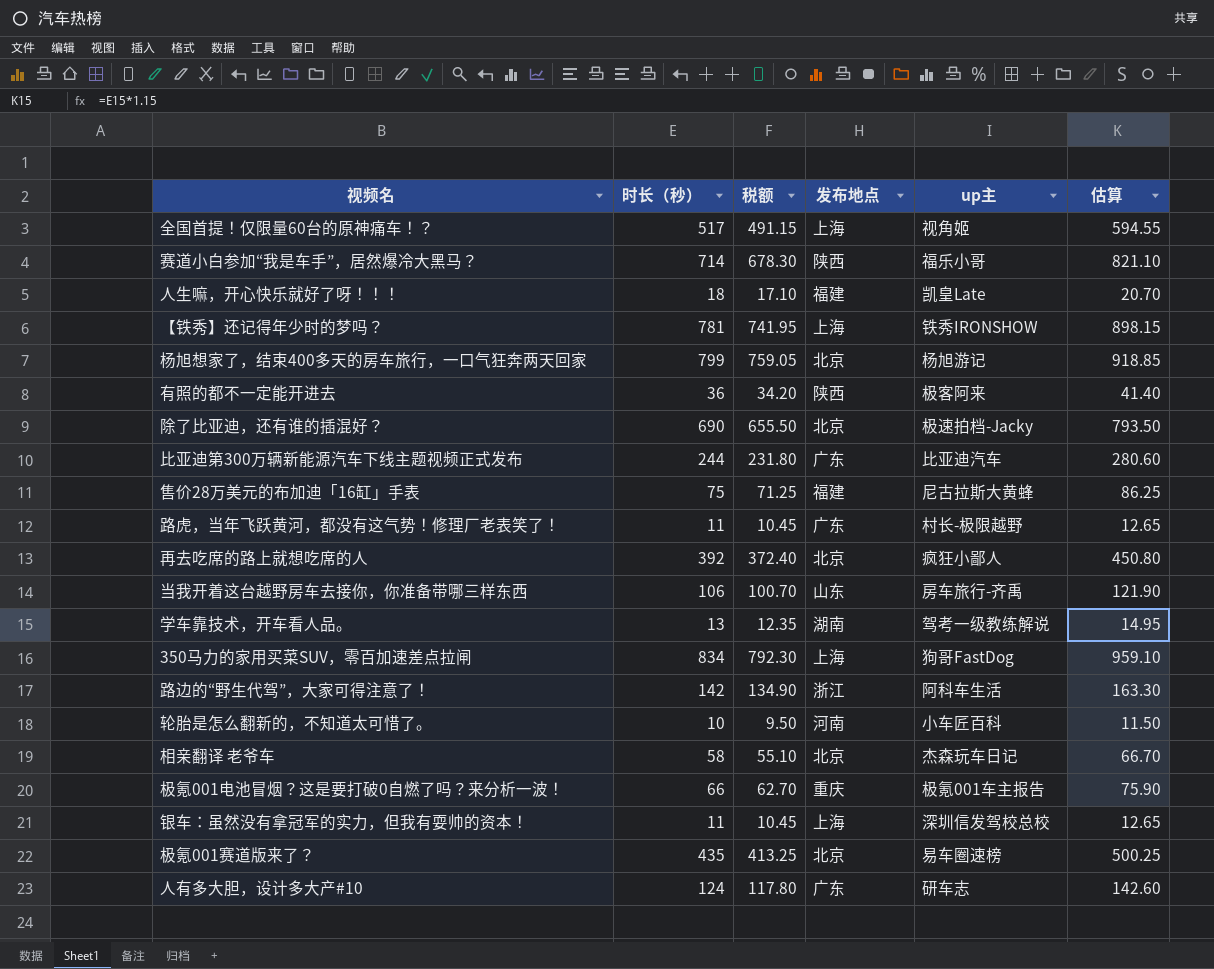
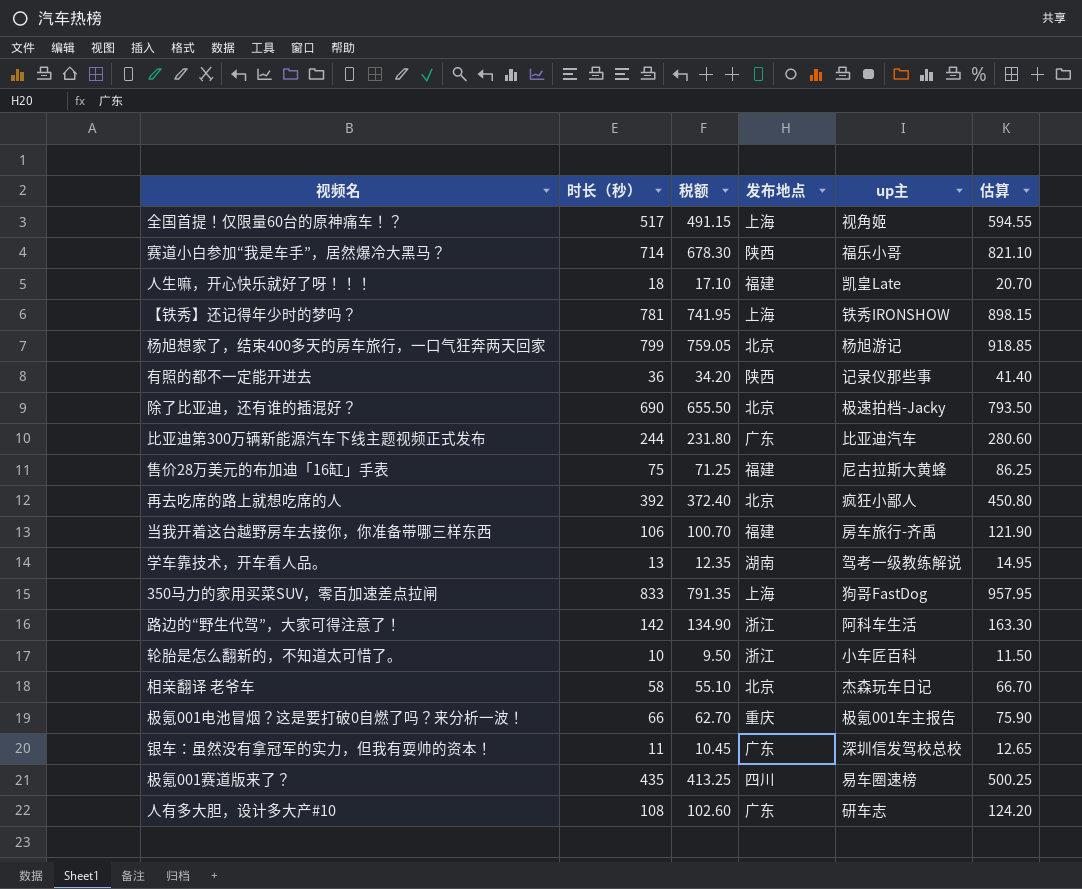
row 路虎，当年飞跃黄河，都没有这气势！修理厂老表笑了！: 11 | 10.45 | 广东 | 村长-极限越野 | 12.65 -> none
有照的都不一定能开进去 | up主: 极客阿来 -> 记录仪那些事
当我开着这台越野房车去接你，你准备带哪三样东西 | 发布地点: 山东 -> 福建
350马力的家用买菜SUV，零百加速差点拉闸 | 时长（秒）: 834 -> 833
350马力的家用买菜SUV，零百加速差点拉闸 | 税额: 792.30 -> 791.35
350马力的家用买菜SUV，零百加速差点拉闸 | 估算: 959.10 -> 957.95
轮胎是怎么翻新的，不知道太可惜了。 | 发布地点: 河南 -> 浙江
银车：虽然没有拿冠军的实力，但我有耍帅的资本！ | 发布地点: 上海 -> 广东
极氪001赛道版来了？ | 发布地点: 北京 -> 四川
人有多大胆，设计多大产#10 | 时长（秒）: 124 -> 108
人有多大胆，设计多大产#10 | 税额: 117.80 -> 102.60
人有多大胆，设计多大产#10 | 估算: 142.60 -> 124.20

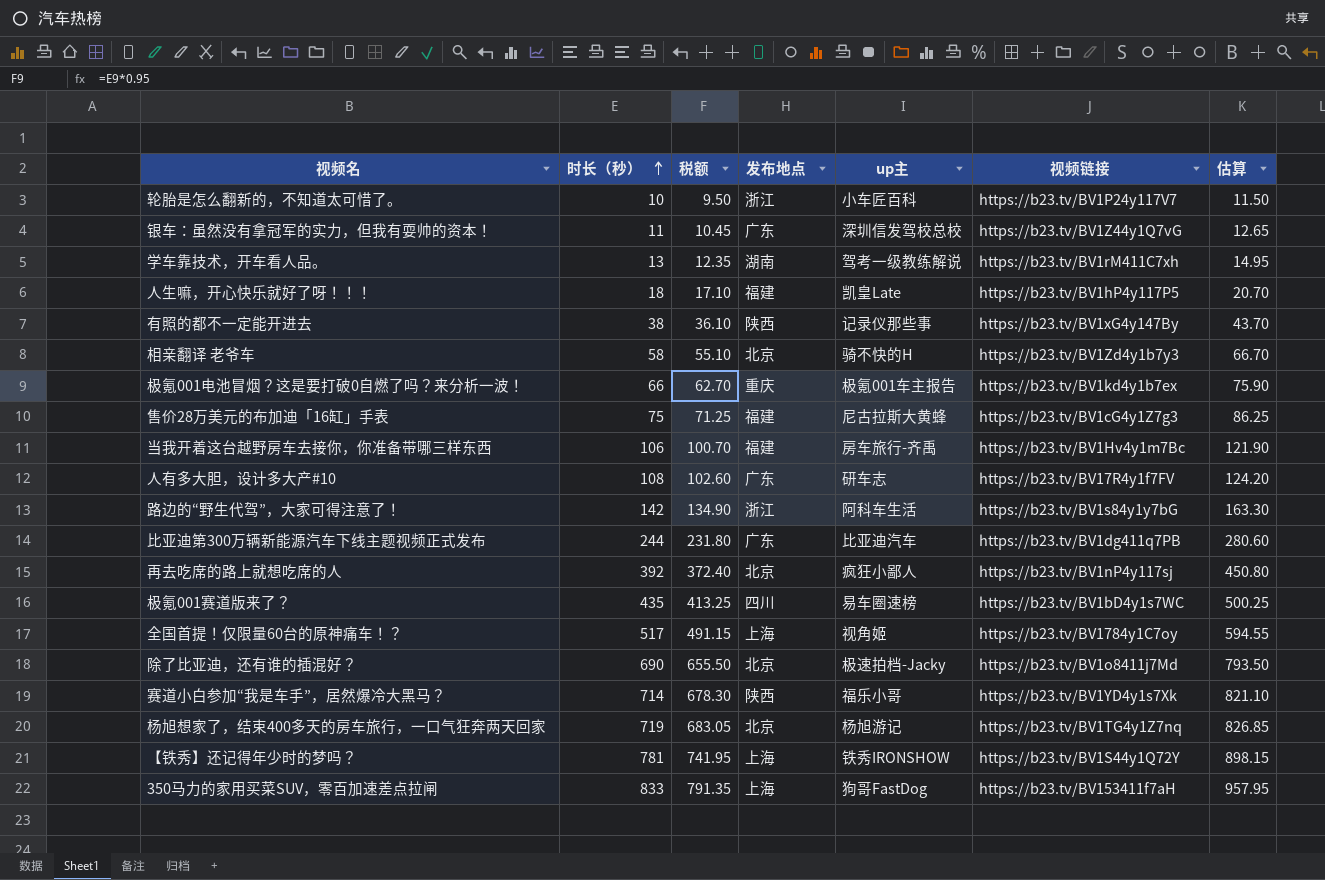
row order: none -> 时长（秒） ascending
column 视频链接 | position: none -> 6
有照的都不一定能开进去 | 时长（秒）: 36 -> 38
有照的都不一定能开进去 | 税额: 34.20 -> 36.10
有照的都不一定能开进去 | 估算: 41.40 -> 43.70
相亲翻译 老爷车 | up主: 杰森玩车日记 -> 骑不快的H
杨旭想家了，结束400多天的房车旅行，一口气狂奔两天回家 | 时长（秒）: 799 -> 719
杨旭想家了，结束400多天的房车旅行，一口气狂奔两天回家 | 税额: 759.05 -> 683.05
杨旭想家了，结束400多天的房车旅行，一口气狂奔两天回家 | 估算: 918.85 -> 826.85

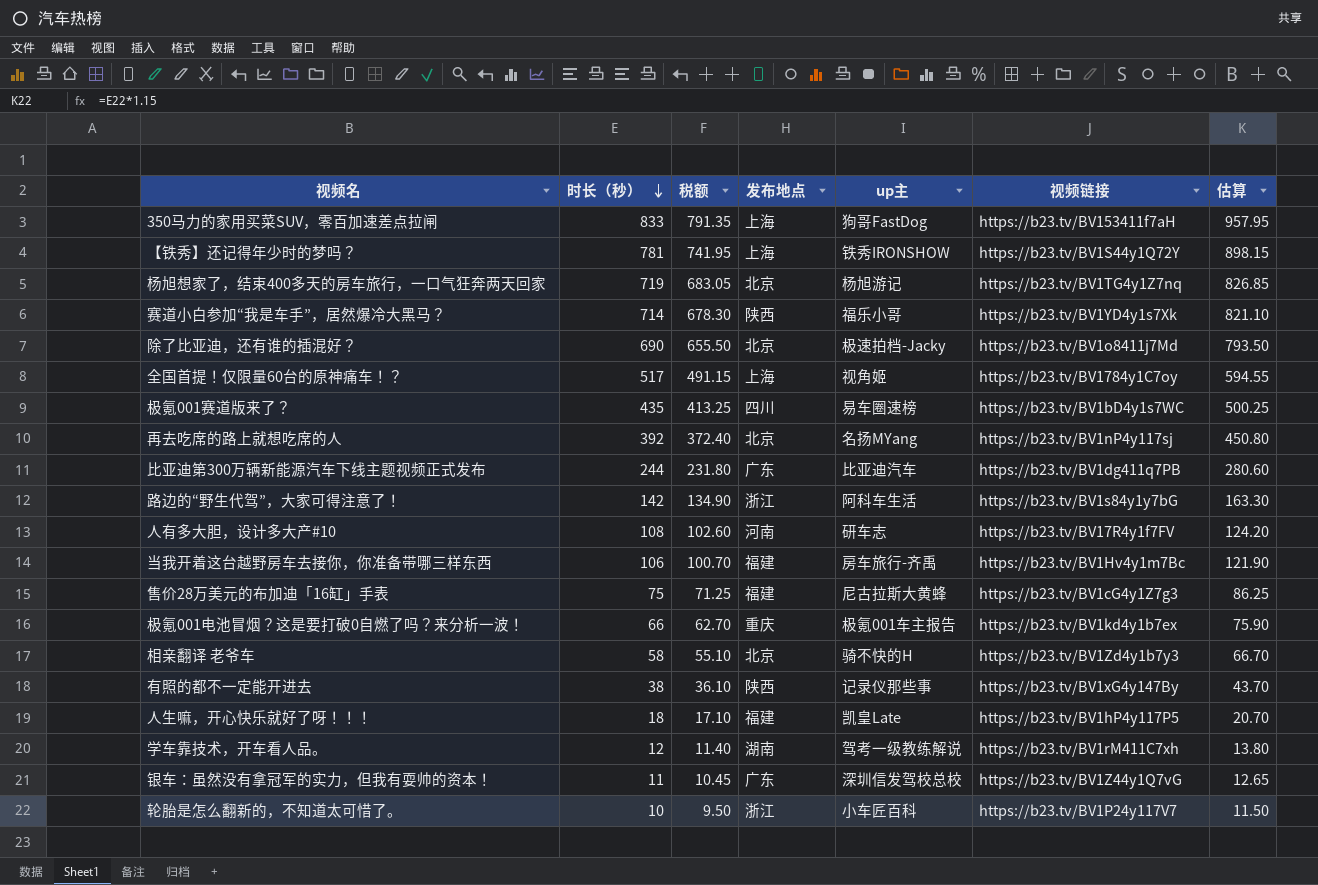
row order: 时长（秒） ascending -> 时长（秒） descending
再去吃席的路上就想吃席的人 | up主: 疯狂小鄙人 -> 名扬MYang
人有多大胆，设计多大产#10 | 发布地点: 广东 -> 河南
学车靠技术，开车看人品。 | 时长（秒）: 13 -> 12
学车靠技术，开车看人品。 | 税额: 12.35 -> 11.40
学车靠技术，开车看人品。 | 估算: 14.95 -> 13.80

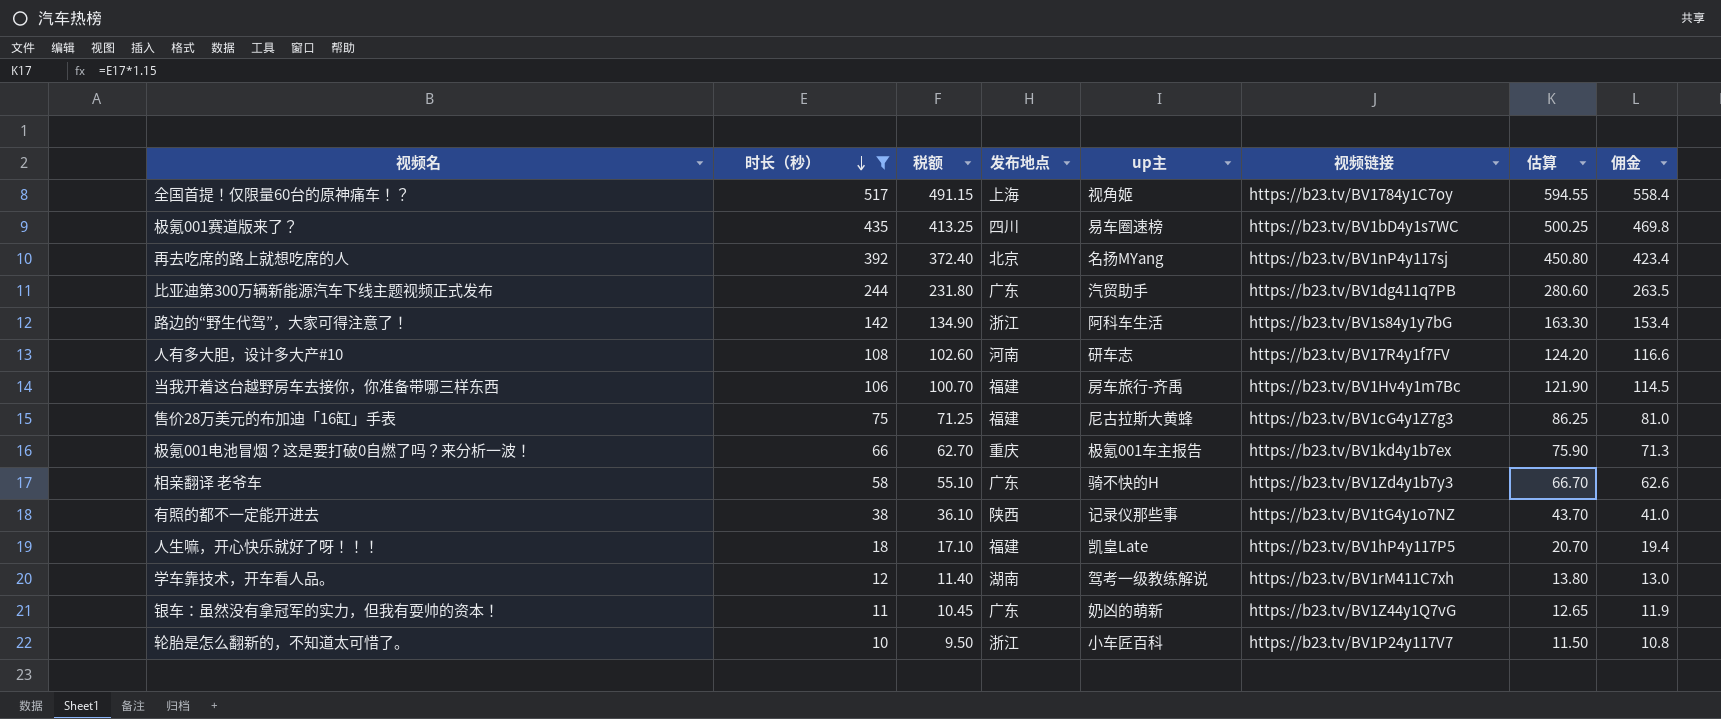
filter: none -> 时长（秒） <= 517
column 佣金 | formula: none -> [时长（秒）] * 1.08
比亚迪第300万辆新能源汽车下线主题视频正式发布 | up主: 比亚迪汽车 -> 汽贸助手
相亲翻译 老爷车 | 发布地点: 北京 -> 广东
有照的都不一定能开进去 | 视频链接: https://b23.tv/BV1xG4y147By -> https://b23.tv/BV1tG4y1o7NZ
银车：虽然没有拿冠军的实力，但我有耍帅的资本！ | up主: 深圳信发驾校总校 -> 奶凶的萌新

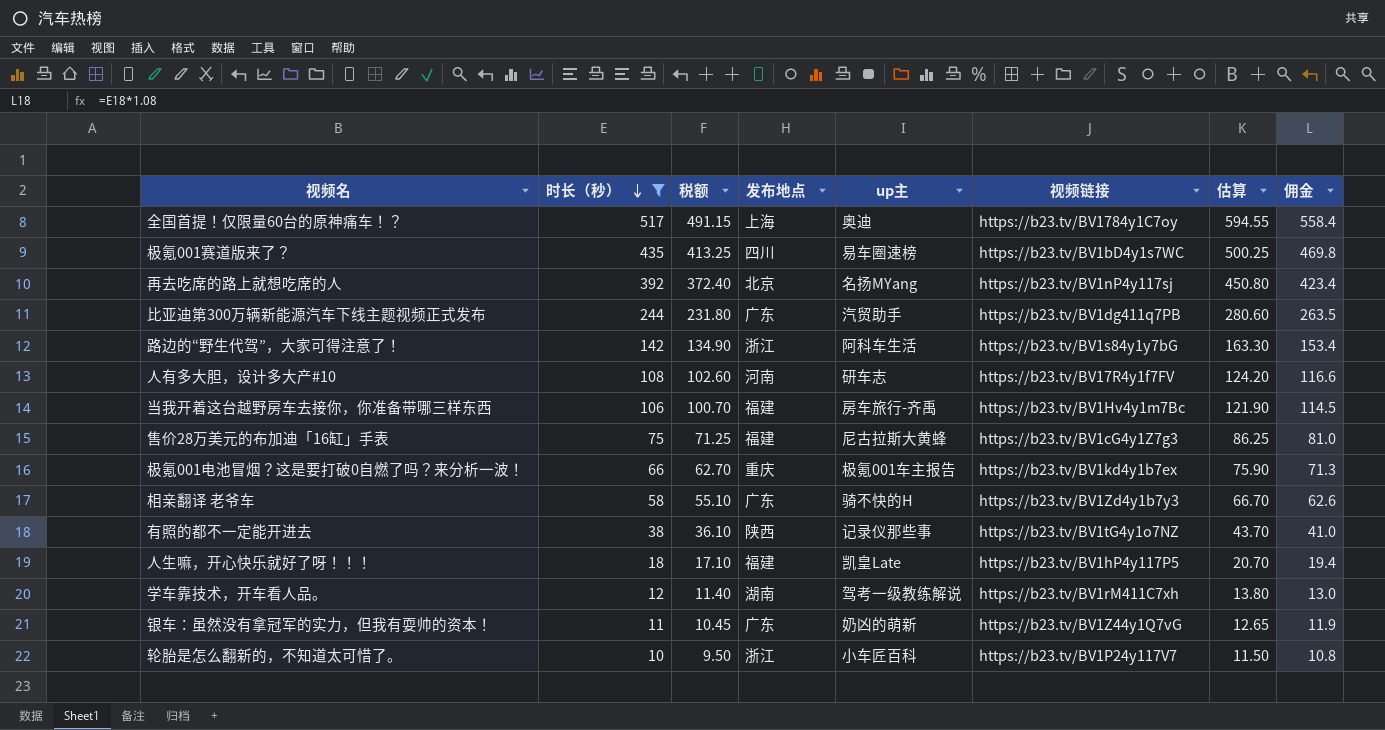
全国首提！仅限量60台的原神痛车！？ | up主: 视角姬 -> 奥迪

